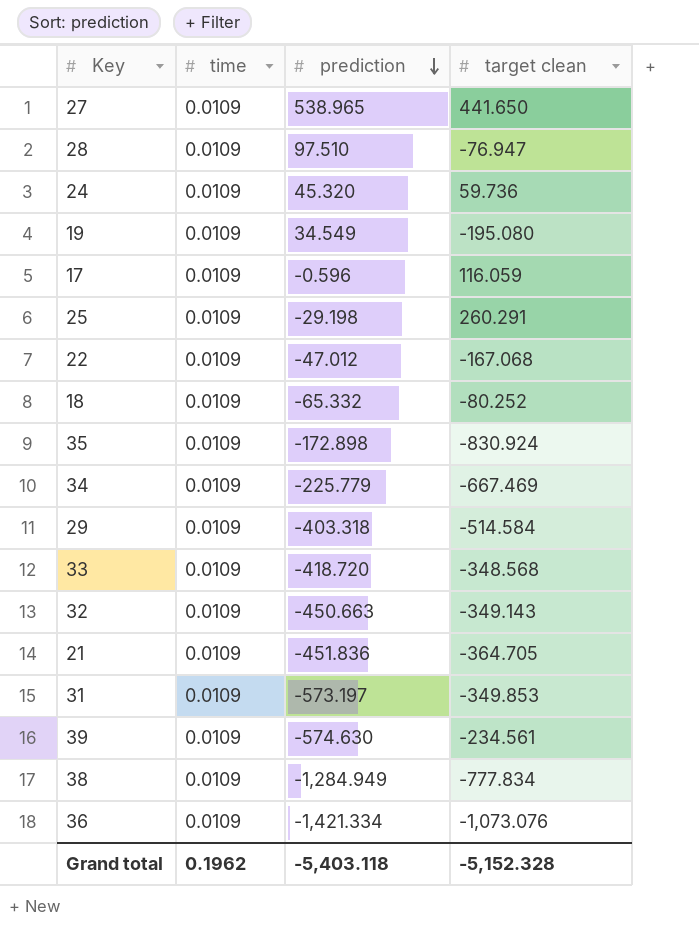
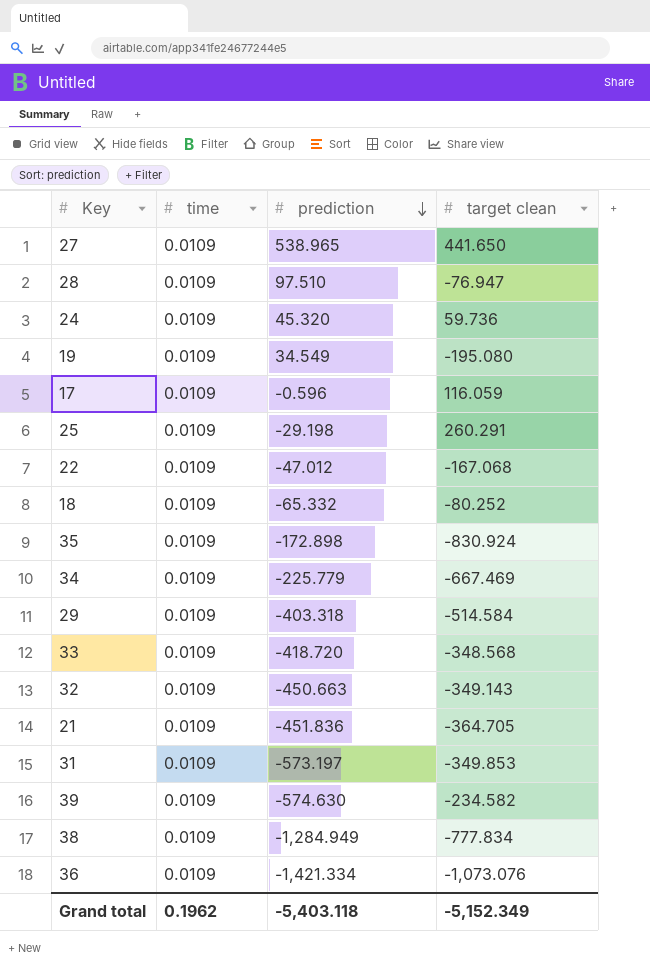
39 | target clean: -234.561 -> -234.582
Grand total | target clean: -5,152.328 -> -5,152.349

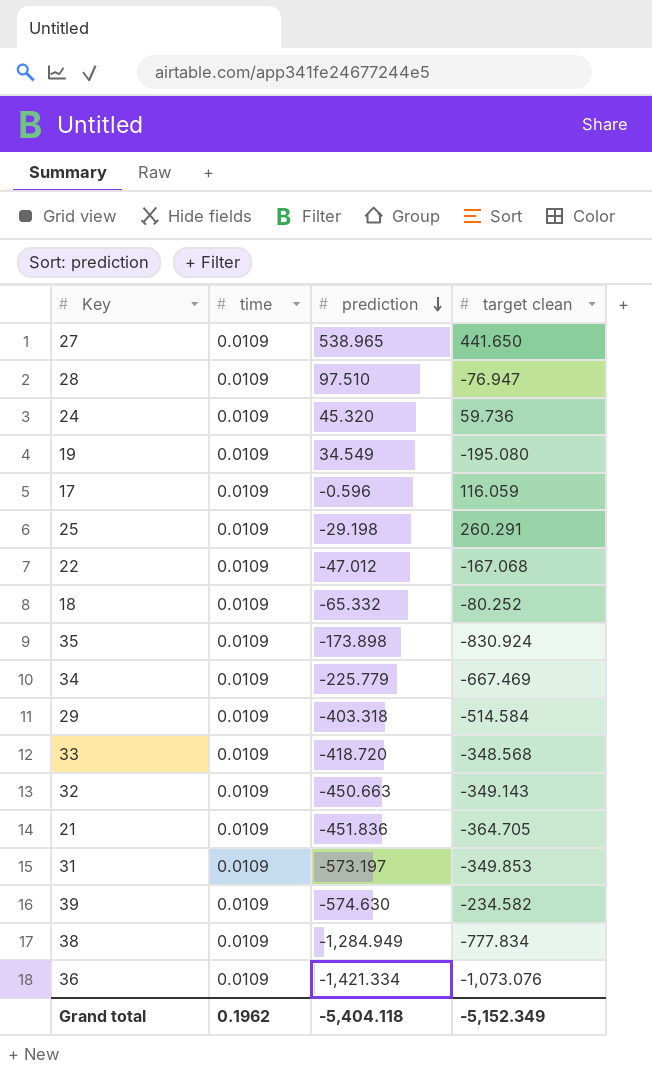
35 | prediction: -172.898 -> -173.898
Grand total | prediction: -5,403.118 -> -5,404.118

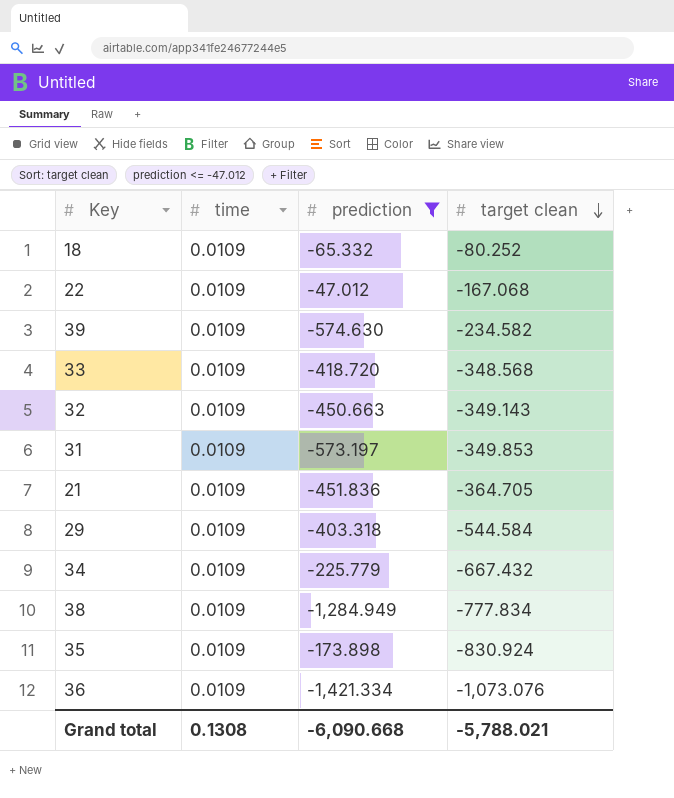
filter: none -> prediction <= -47.012
row order: prediction descending -> target clean descending
29 | target clean: -514.584 -> -544.584
34 | target clean: -667.469 -> -667.432
Grand total | time: 0.1962 -> 0.1308
Grand total | prediction: -5,404.118 -> -6,090.668
Grand total | target clean: -5,152.349 -> -5,788.021

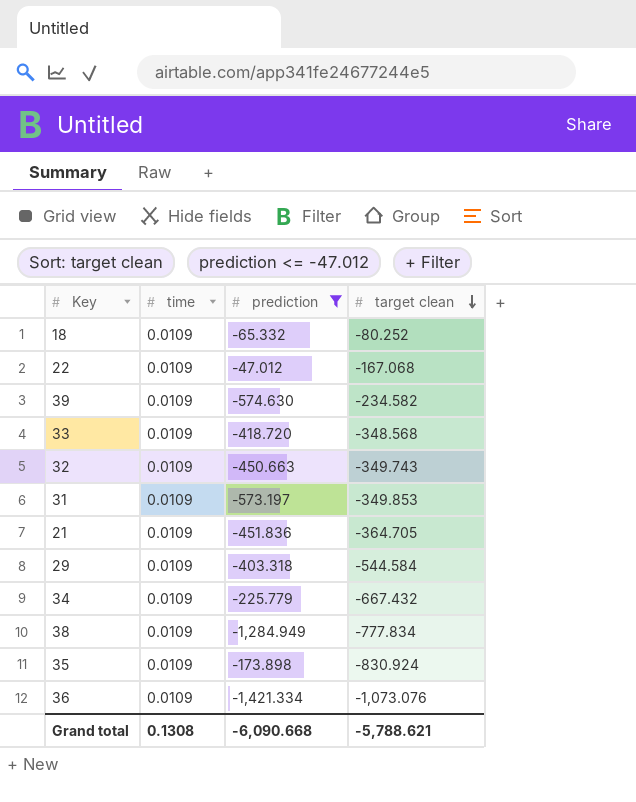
32 | target clean: -349.143 -> -349.743
Grand total | target clean: -5,788.021 -> -5,788.621

